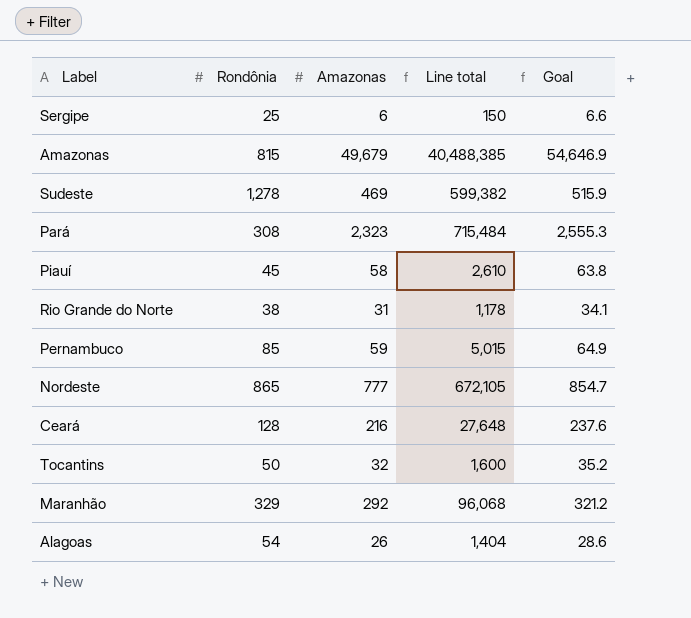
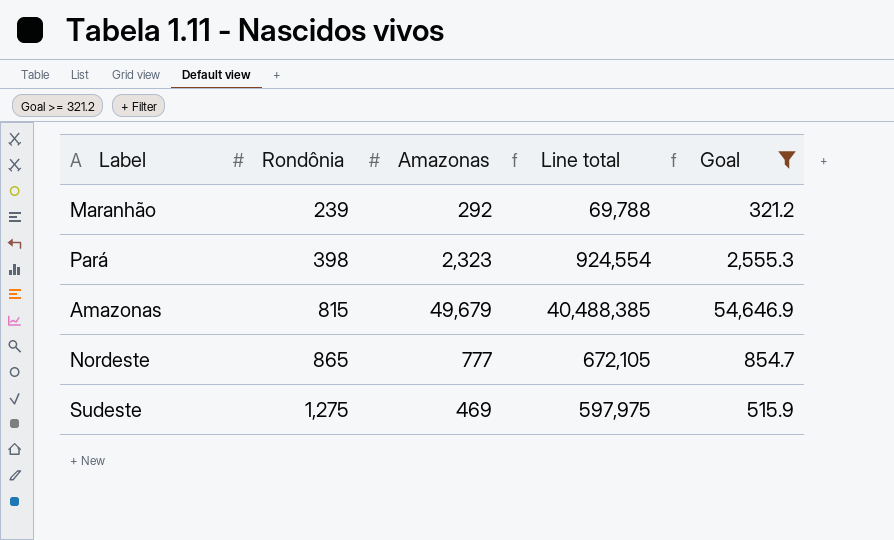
filter: none -> Goal >= 321.2
row order: none -> Rondônia ascending
Maranhão | Rondônia: 329 -> 239
Maranhão | Line total: 96,068 -> 69,788
Pará | Rondônia: 308 -> 398
Pará | Line total: 715,484 -> 924,554
Sudeste | Rondônia: 1,278 -> 1,275
Sudeste | Line total: 599,382 -> 597,975

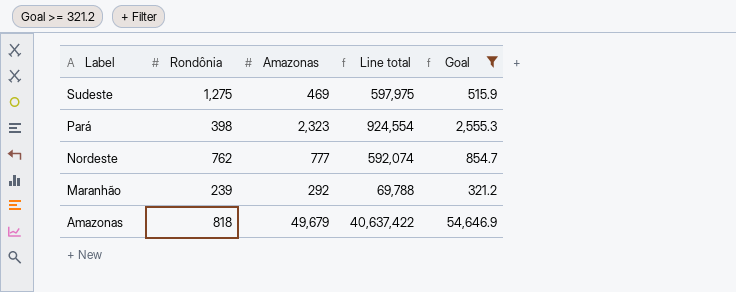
row order: Rondônia ascending -> Label descending
Nordeste | Rondônia: 865 -> 762
Nordeste | Line total: 672,105 -> 592,074
Amazonas | Rondônia: 815 -> 818
Amazonas | Line total: 40,488,385 -> 40,637,422

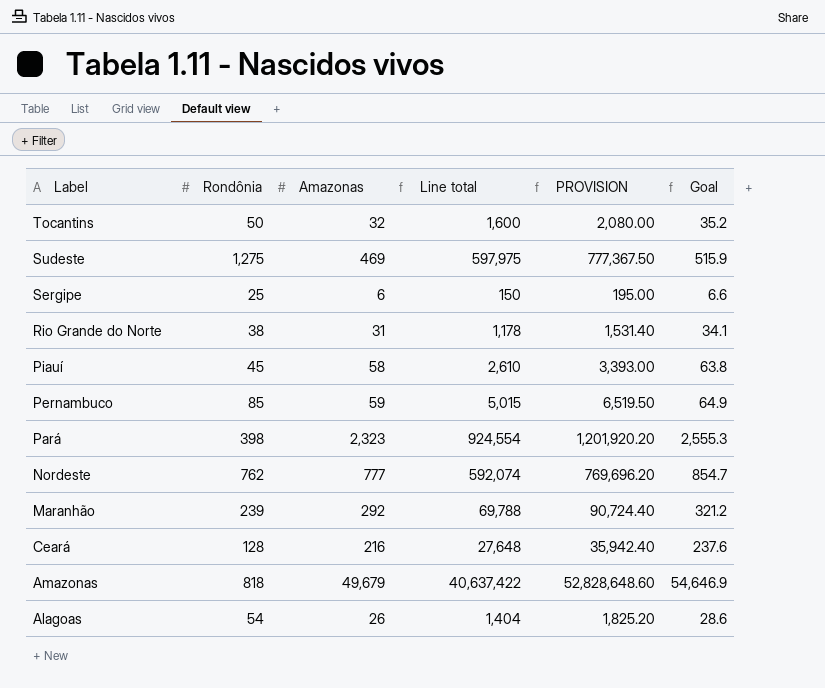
filter: Goal >= 321.2 -> none
column PROVISION | formula: none -> [Line total] * 1.3

